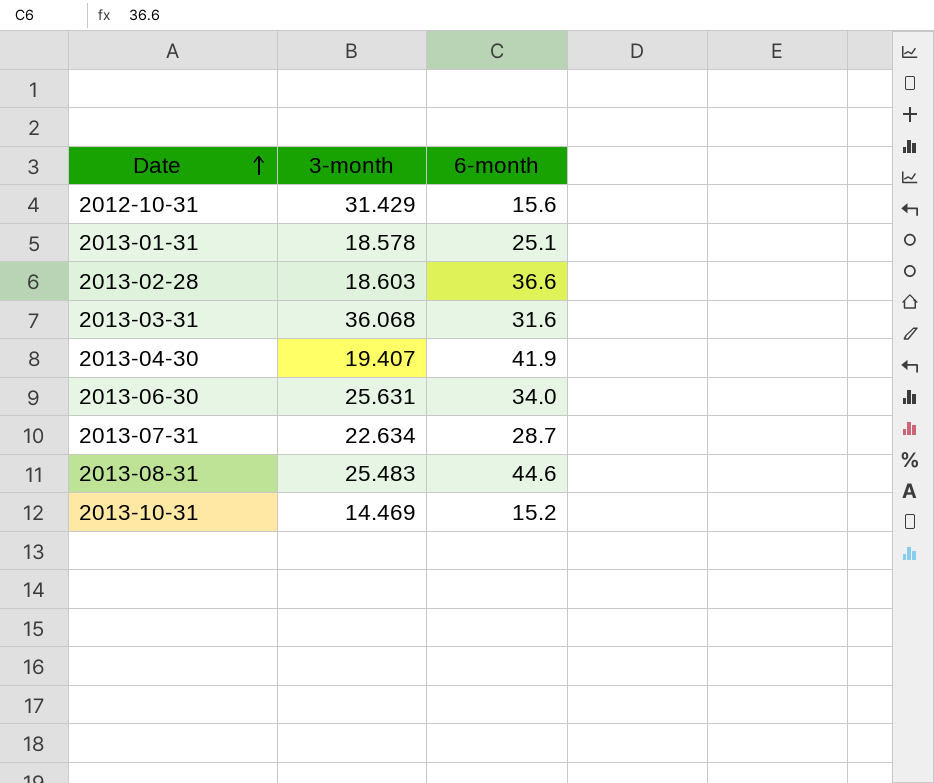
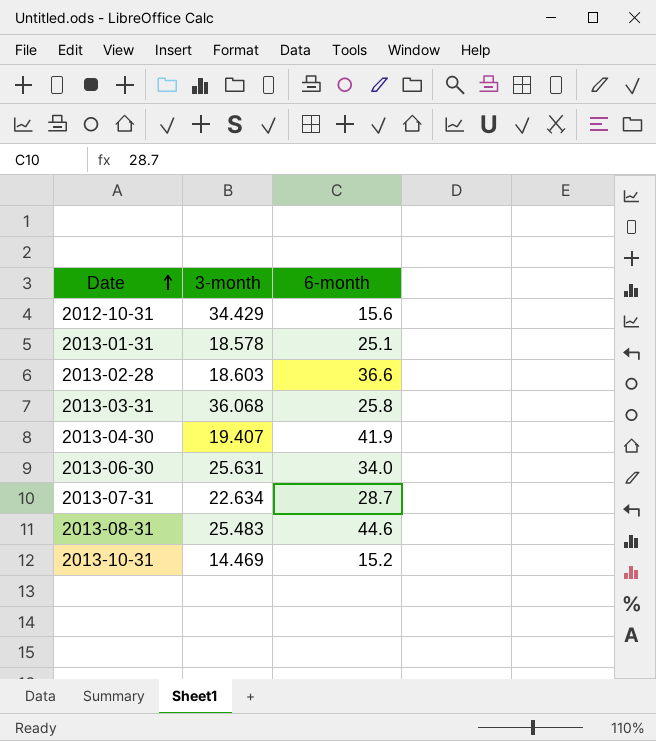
2012-10-31 | 3-month: 31.429 -> 34.429
2013-03-31 | 6-month: 31.6 -> 25.8

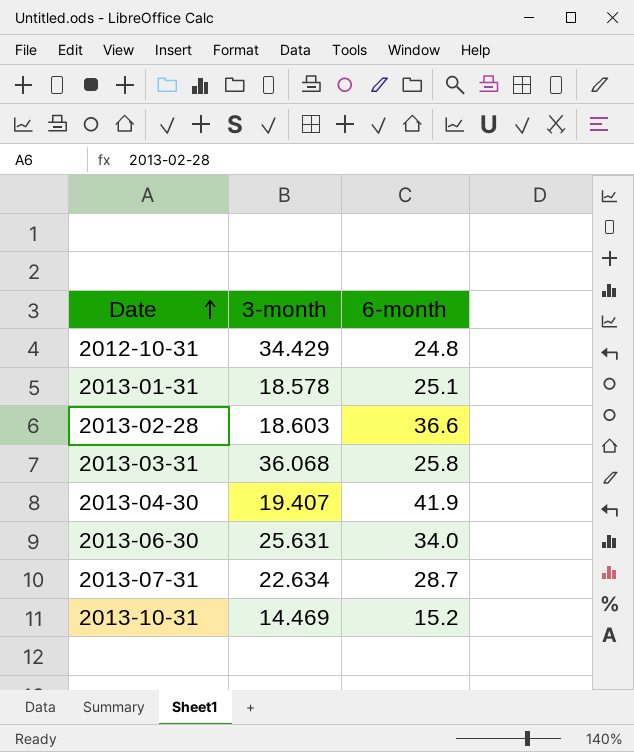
row 2013-08-31: 25.483 | 44.6 -> none
2012-10-31 | 6-month: 15.6 -> 24.8

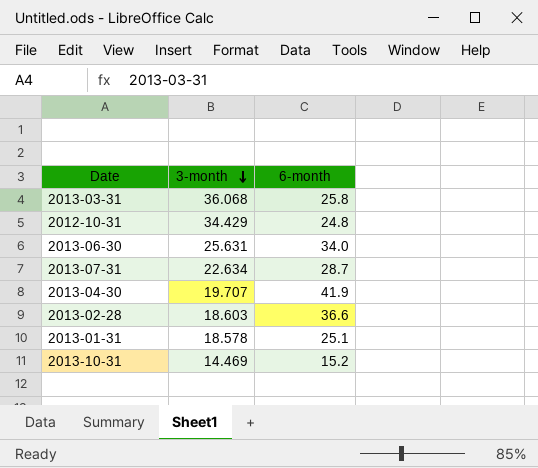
row order: Date ascending -> 3-month descending
2013-04-30 | 3-month: 19.407 -> 19.707

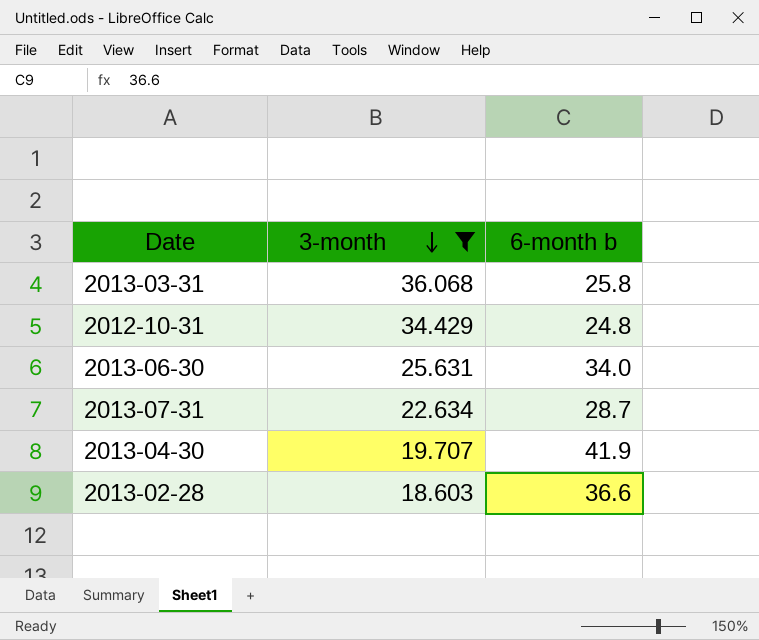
filter: none -> 3-month >= 18.603
column name: 6-month -> 6-month b

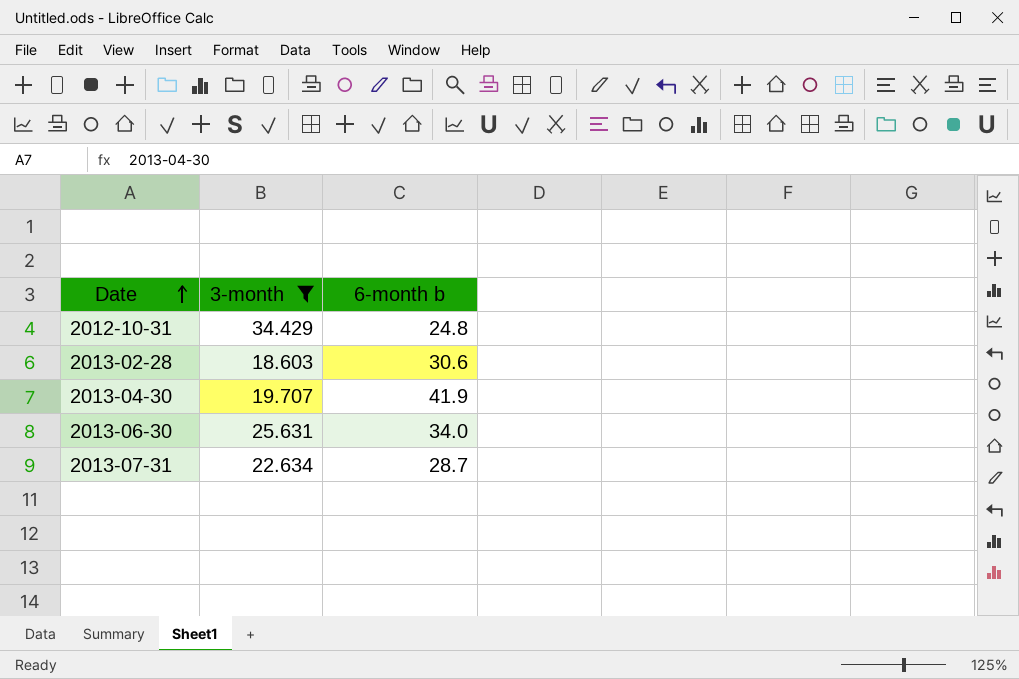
row order: 3-month descending -> Date ascending
row 2013-03-31: 36.068 | 25.8 -> none
2013-02-28 | 6-month b: 36.6 -> 30.6

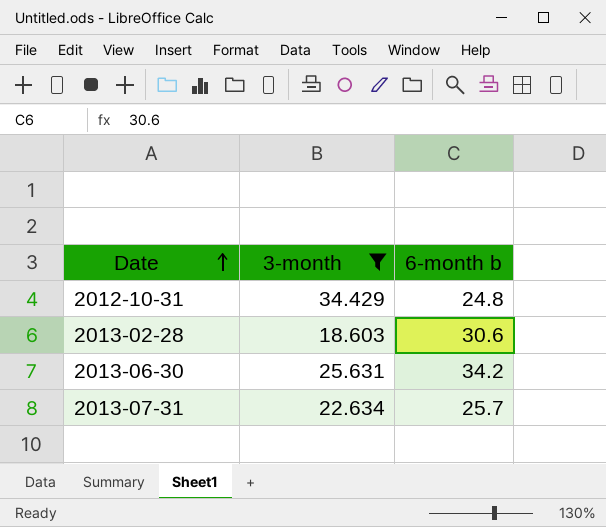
row 2013-04-30: 19.707 | 41.9 -> none
2013-06-30 | 6-month b: 34.0 -> 34.2
2013-07-31 | 6-month b: 28.7 -> 25.7

